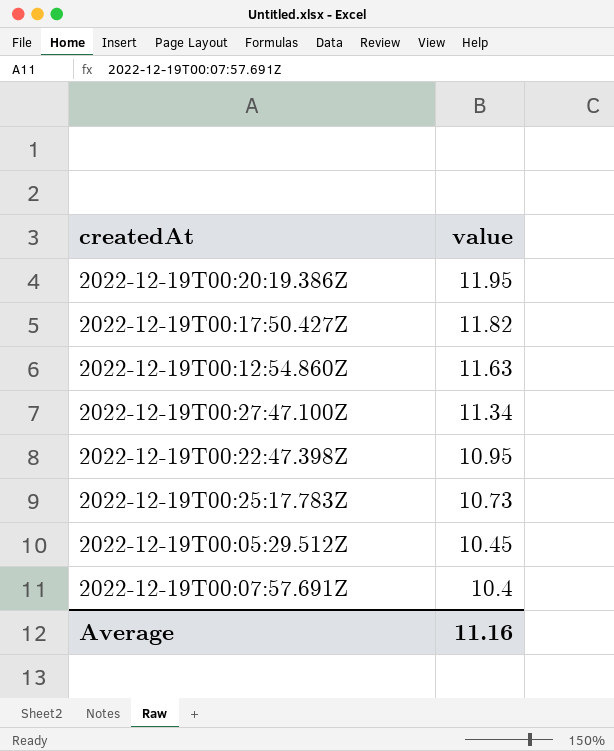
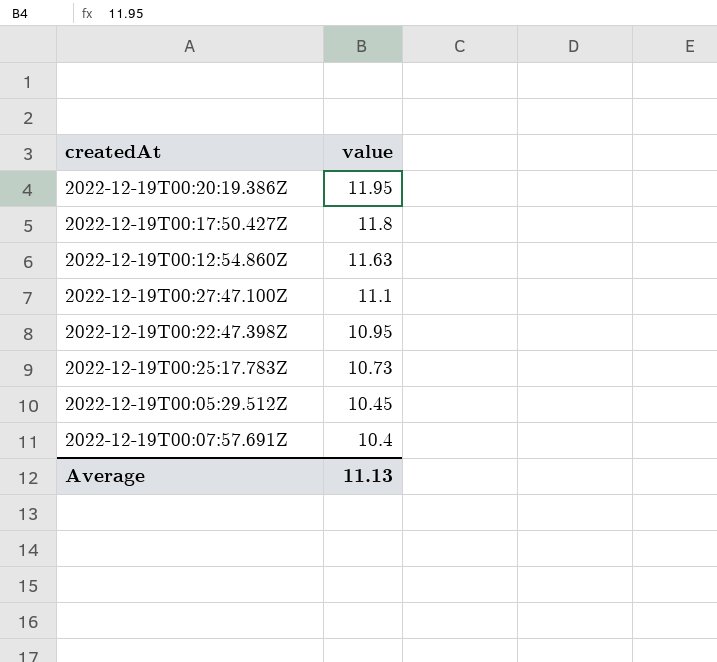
2022-12-19T00:17:50.427Z | value: 11.82 -> 11.8
2022-12-19T00:27:47.100Z | value: 11.34 -> 11.1
Average | value: 11.16 -> 11.13

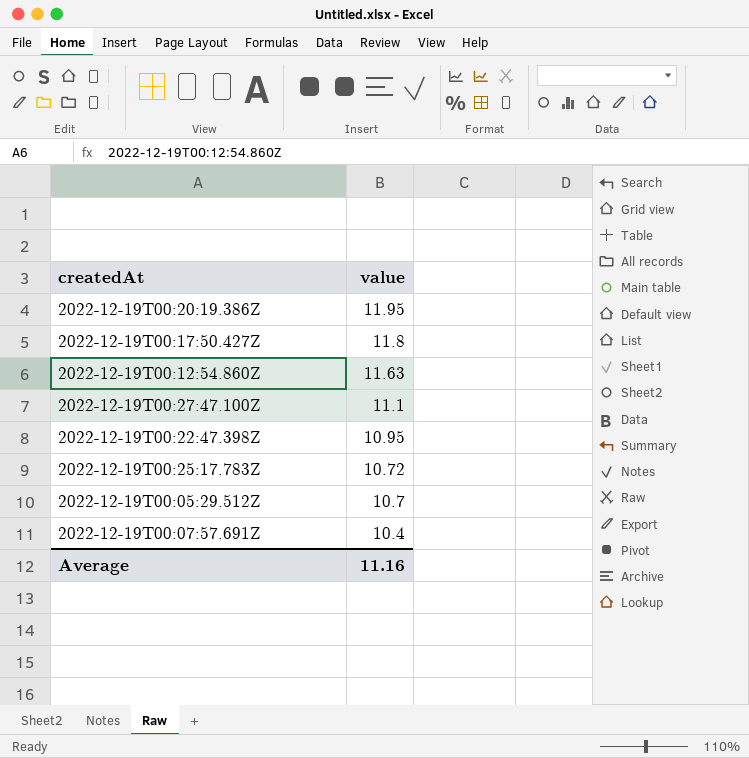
2022-12-19T00:25:17.783Z | value: 10.73 -> 10.72
2022-12-19T00:05:29.512Z | value: 10.45 -> 10.7
Average | value: 11.13 -> 11.16

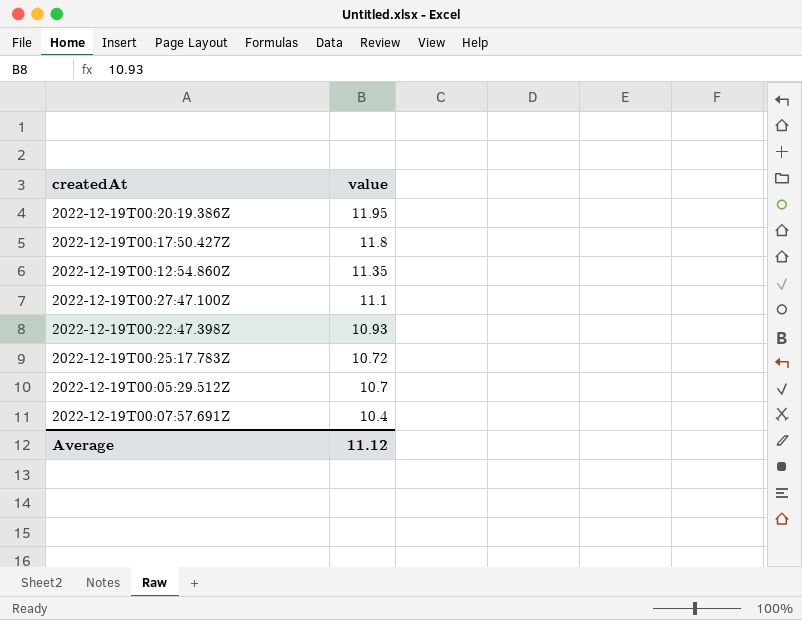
2022-12-19T00:12:54.860Z | value: 11.63 -> 11.35
2022-12-19T00:22:47.398Z | value: 10.95 -> 10.93
Average | value: 11.16 -> 11.12

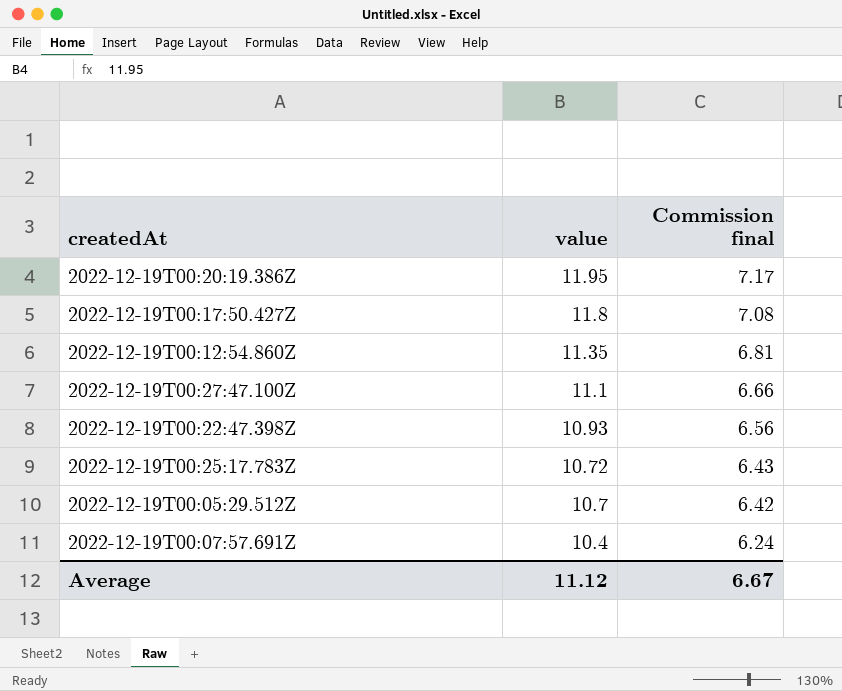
column Commission final | formula: none -> [value] * 0.6

